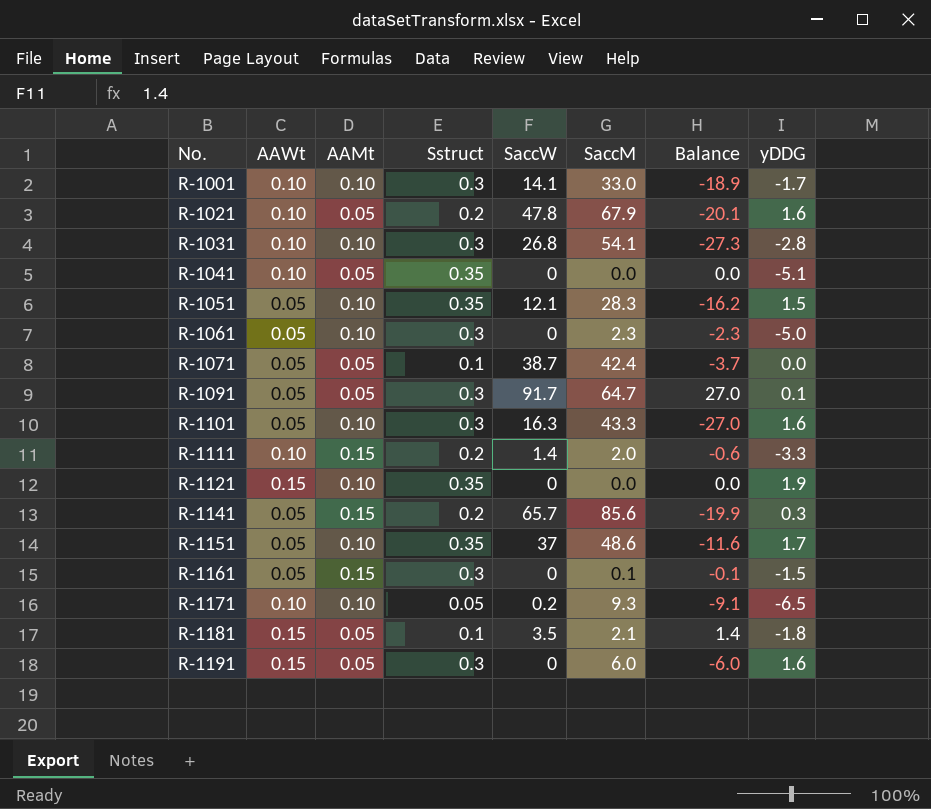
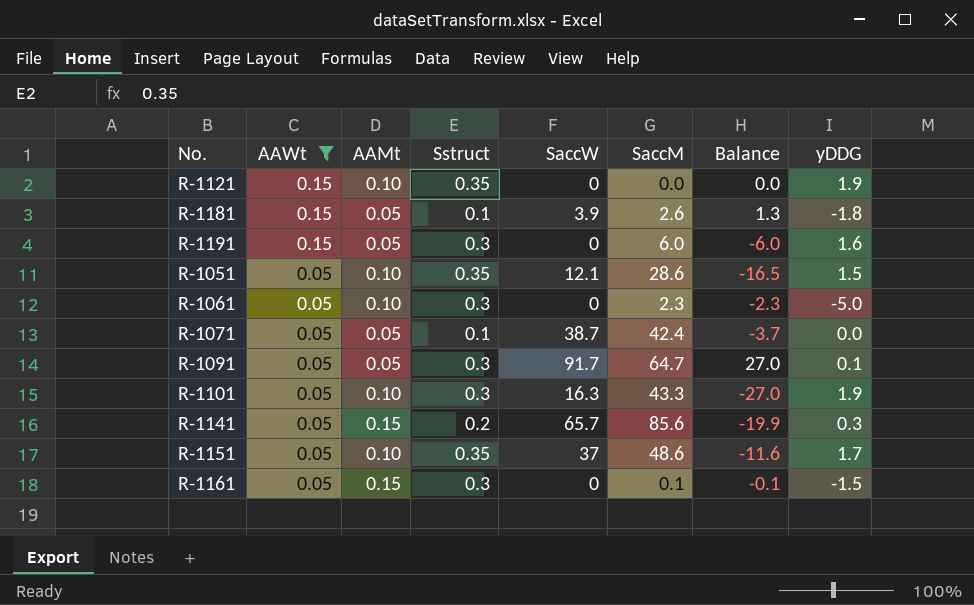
filter: none -> AAWt != 0.10
row order: No. ascending -> AAWt descending
R-1181 | SaccW: 3.5 -> 3.9
R-1181 | SaccM: 2.1 -> 2.6
R-1181 | Balance: 1.4 -> 1.3
R-1051 | SaccM: 28.3 -> 28.6
R-1051 | Balance: -16.2 -> -16.5
R-1101 | yDDG: 1.6 -> 1.9

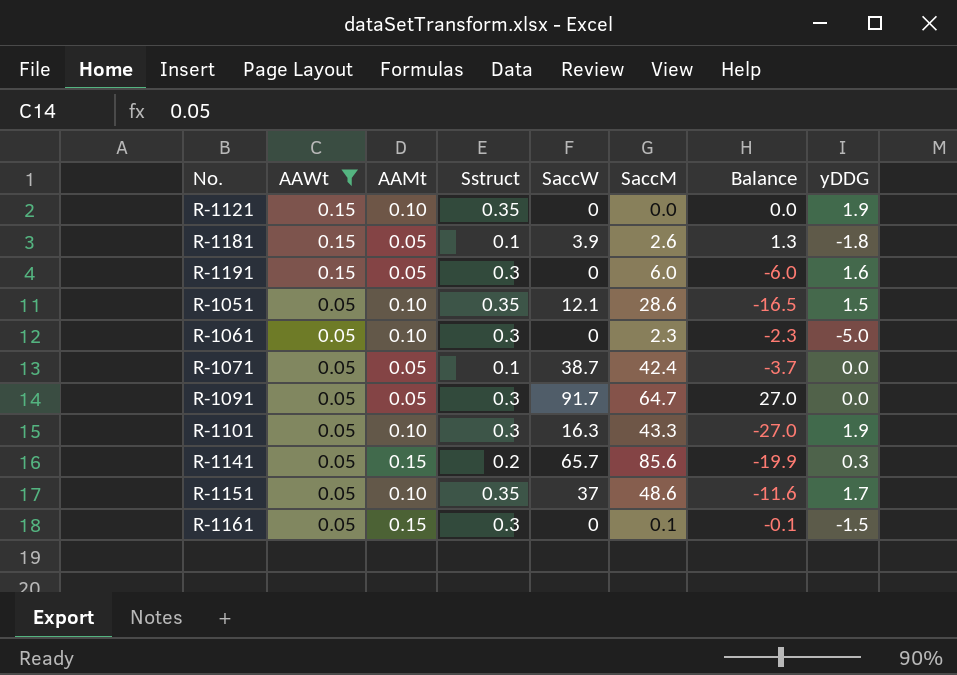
R-1091 | yDDG: 0.1 -> 0.0

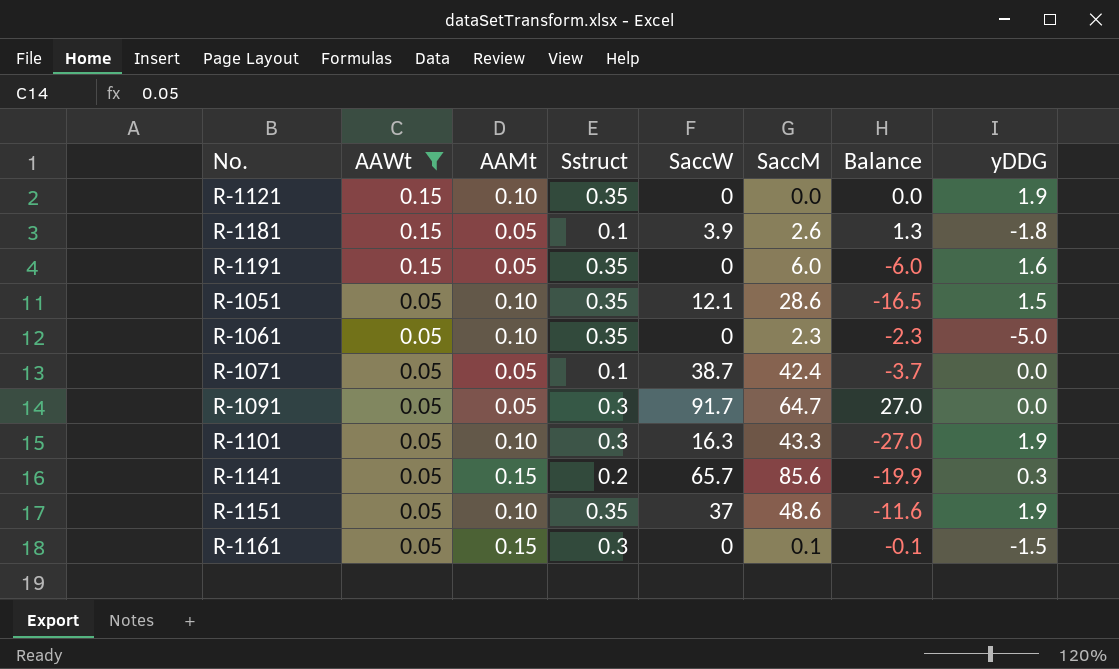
R-1191 | Sstruct: 0.3 -> 0.35
R-1061 | Sstruct: 0.3 -> 0.35
R-1151 | yDDG: 1.7 -> 1.9

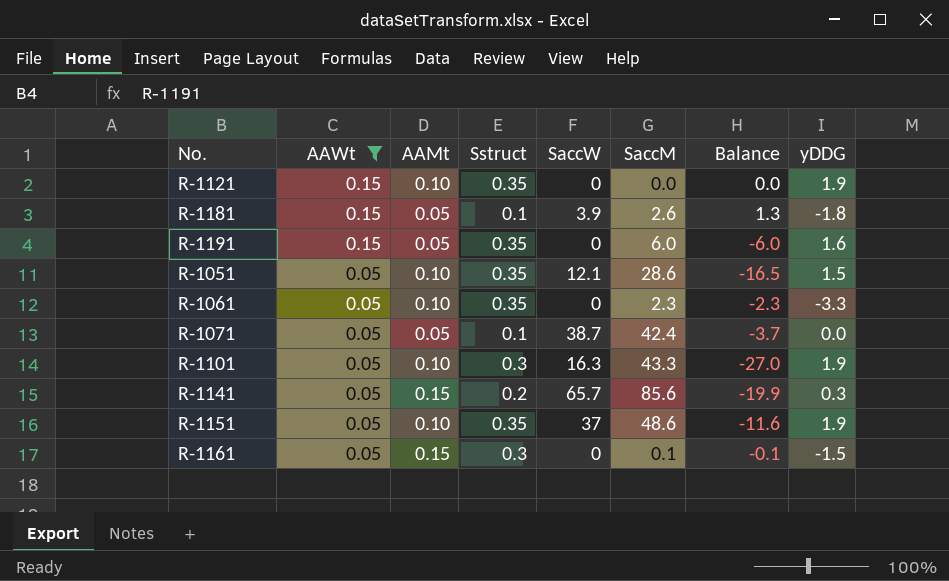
row R-1091: 0.05 | 0.05 | 0.3 | 91.7 | 64.7 | 27.0 | 0.0 -> none
R-1061 | yDDG: -5.0 -> -3.3

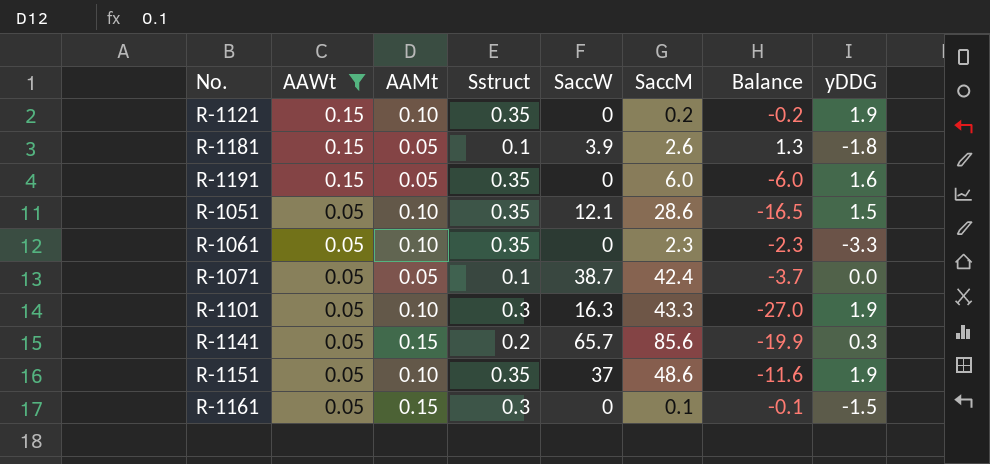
R-1121 | SaccM: 0.0 -> 0.2
R-1121 | Balance: 0.0 -> -0.2

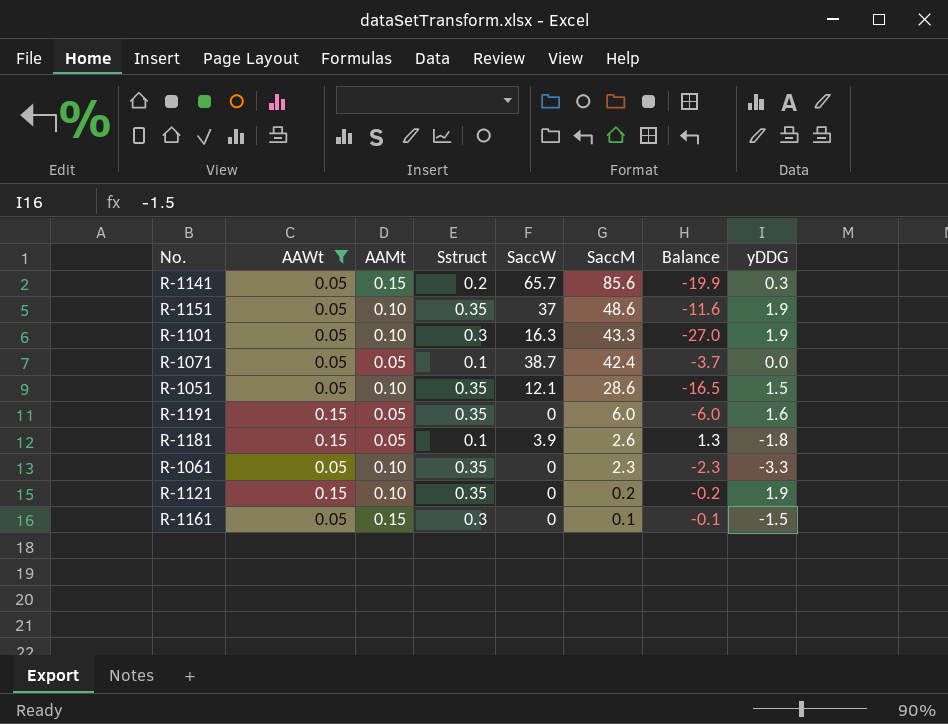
row order: AAWt descending -> SaccM descending

